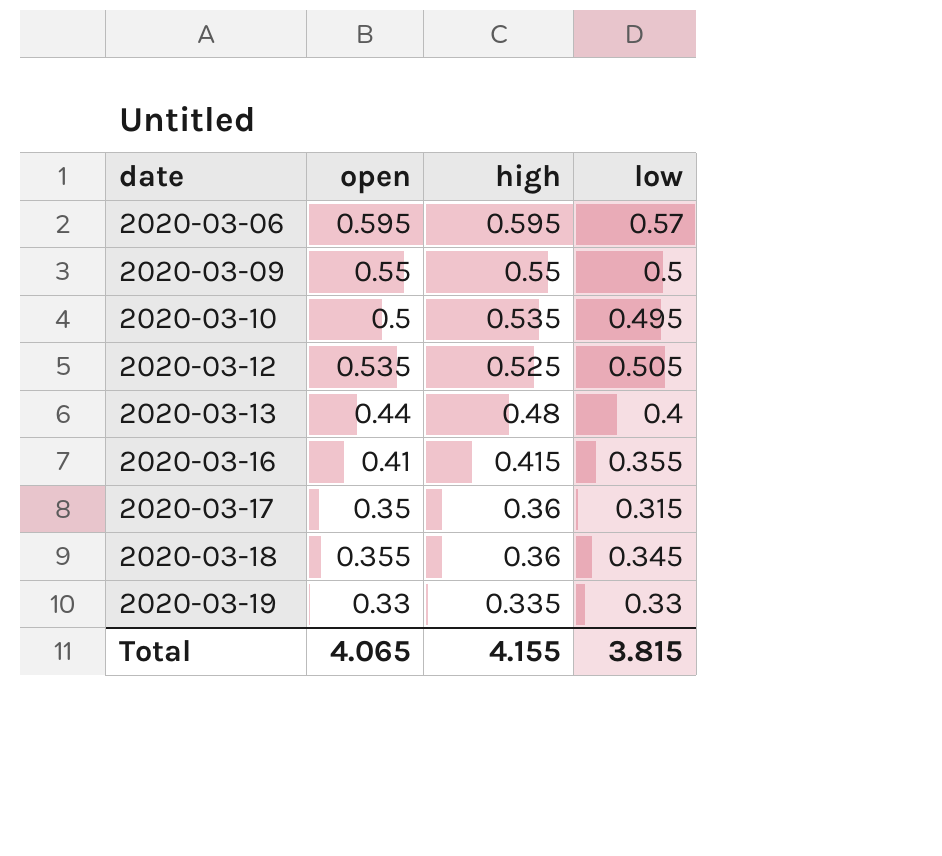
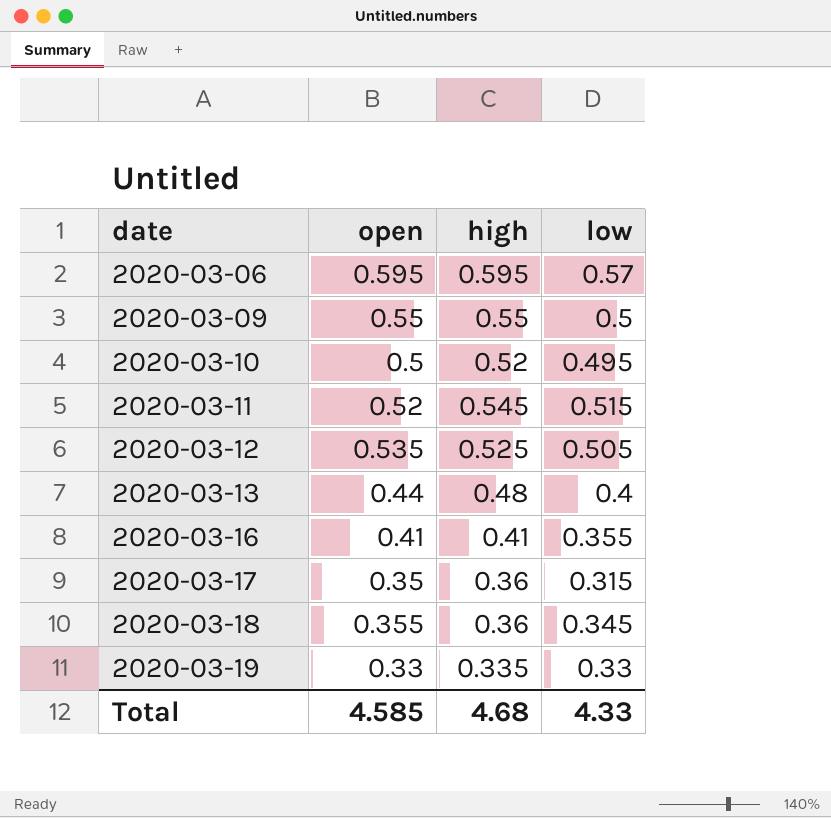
2020-03-10 | high: 0.535 -> 0.52
row 2020-03-11: none -> 0.52 | 0.545 | 0.515
2020-03-16 | high: 0.415 -> 0.41
Total | open: 4.065 -> 4.585
Total | high: 4.155 -> 4.68
Total | low: 3.815 -> 4.33

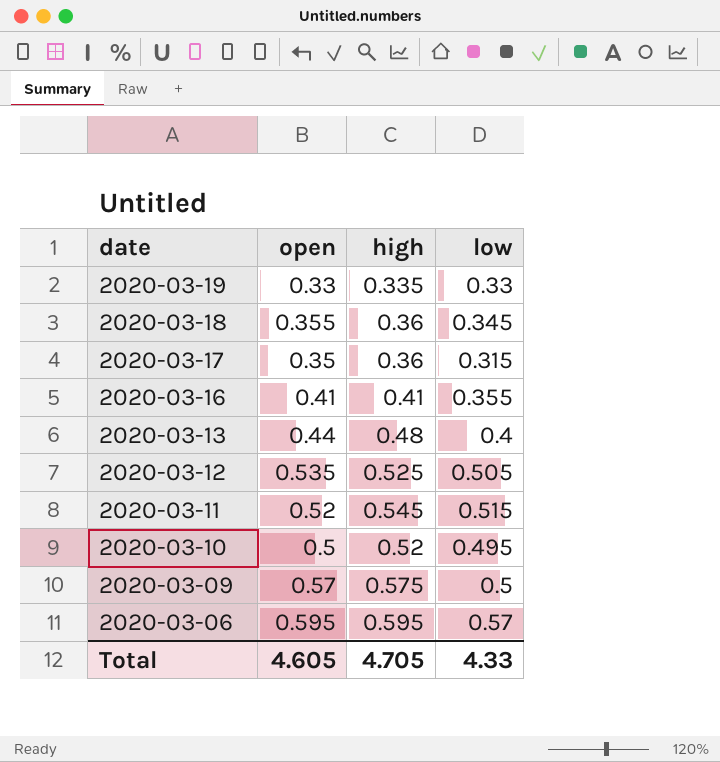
row order: date ascending -> date descending
2020-03-09 | open: 0.55 -> 0.57
2020-03-09 | high: 0.55 -> 0.575
Total | open: 4.585 -> 4.605
Total | high: 4.68 -> 4.705

